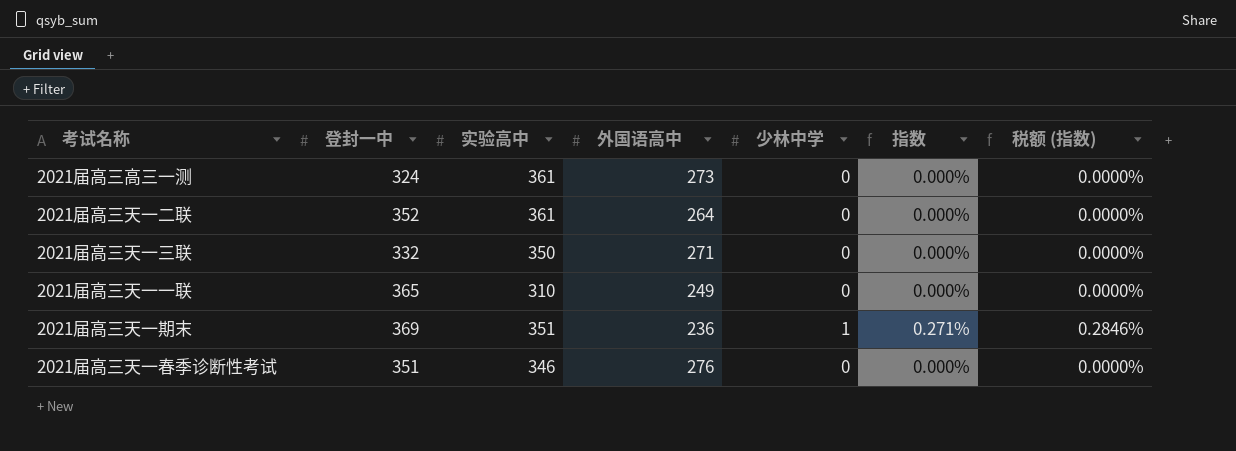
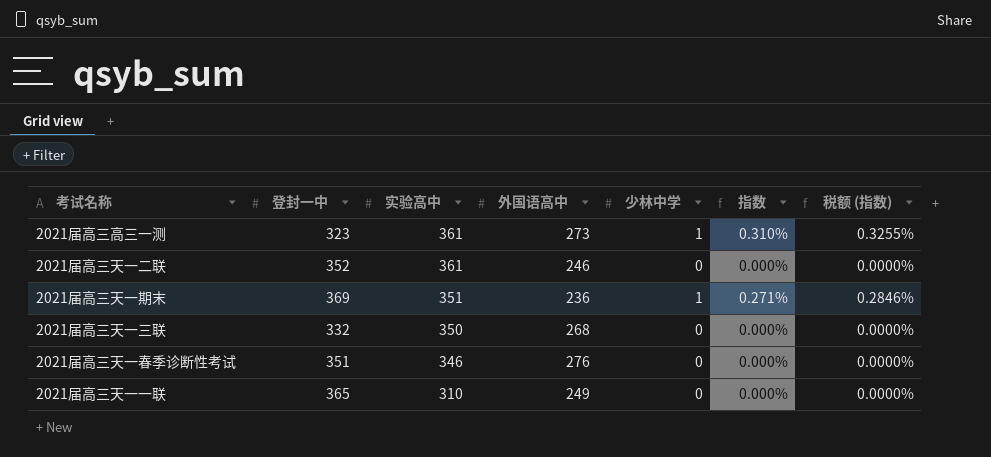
row order: none -> 实验高中 descending
2021届高三高三一测 | 登封一中: 324 -> 323
2021届高三高三一测 | 少林中学: 0 -> 1
2021届高三高三一测 | 指数: 0.000% -> 0.310%
2021届高三高三一测 | 税额 (指数): 0.0000% -> 0.3255%
2021届高三天一二联 | 外国语高中: 264 -> 246
2021届高三天一三联 | 外国语高中: 271 -> 268

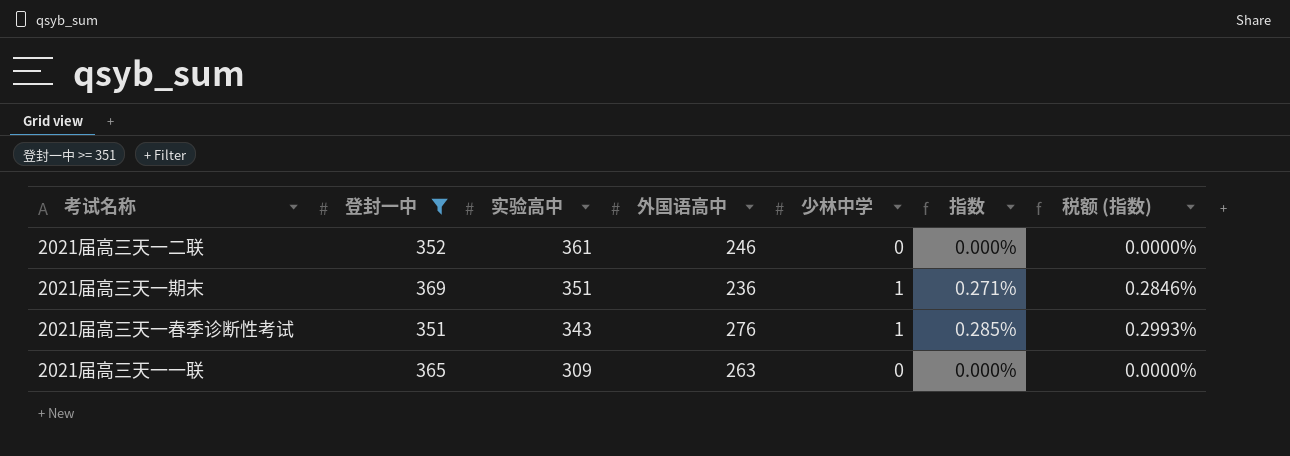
filter: none -> 登封一中 >= 351
2021届高三天一春季诊断性考试 | 实验高中: 346 -> 343
2021届高三天一春季诊断性考试 | 少林中学: 0 -> 1
2021届高三天一春季诊断性考试 | 指数: 0.000% -> 0.285%
2021届高三天一春季诊断性考试 | 税额 (指数): 0.0000% -> 0.2993%
2021届高三天一一联 | 实验高中: 310 -> 309
2021届高三天一一联 | 外国语高中: 249 -> 263

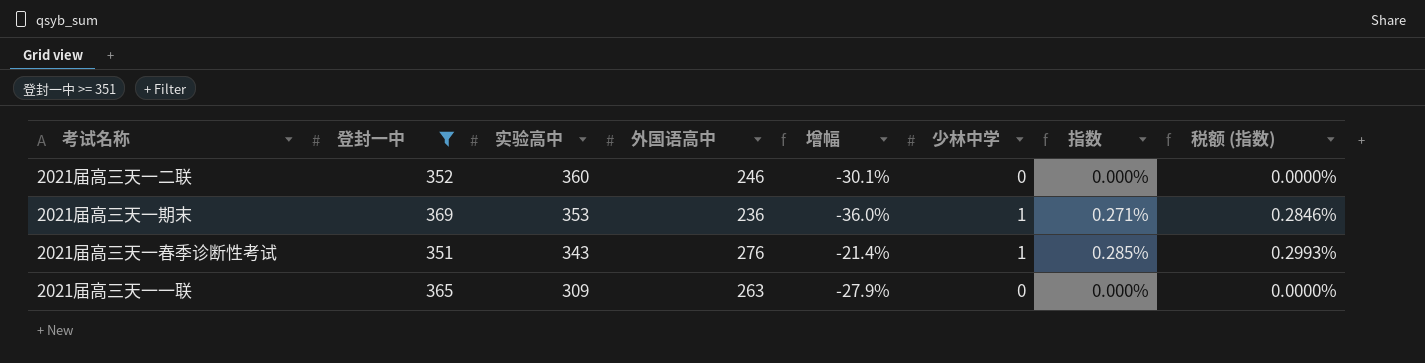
column 增幅 | formula: none -> ([外国语高中] - [登封一中]) / [登封一中]
2021届高三天一二联 | 实验高中: 361 -> 360
2021届高三天一期末 | 实验高中: 351 -> 353

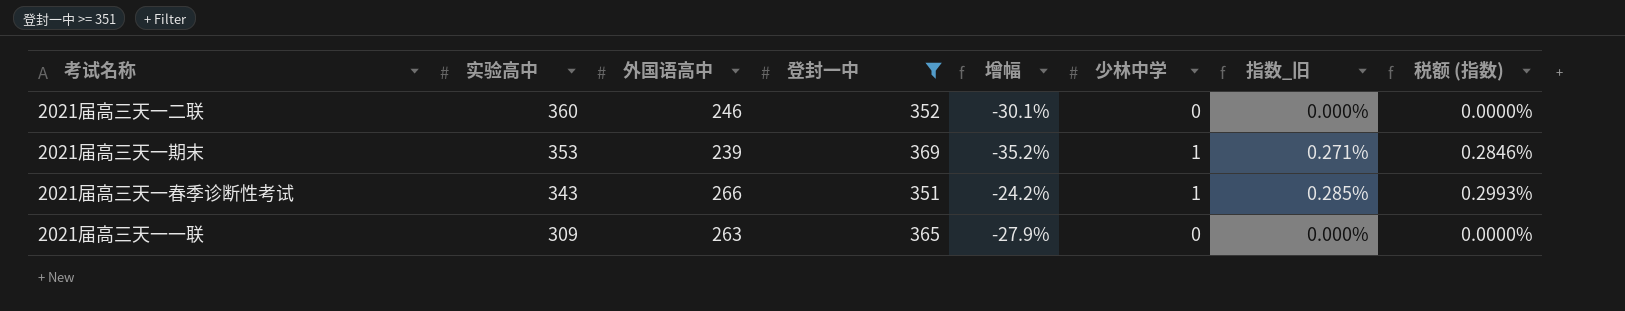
column 登封一中 | position: 2 -> 4
column name: 指数 -> 指数_旧
2021届高三天一期末 | 外国语高中: 236 -> 239
2021届高三天一期末 | 增幅: -36.0% -> -35.2%
2021届高三天一春季诊断性考试 | 外国语高中: 276 -> 266
2021届高三天一春季诊断性考试 | 增幅: -21.4% -> -24.2%

